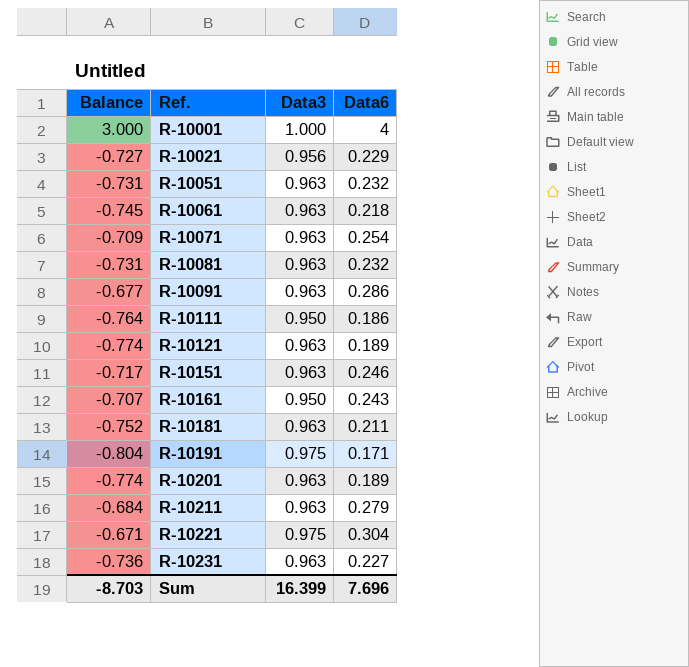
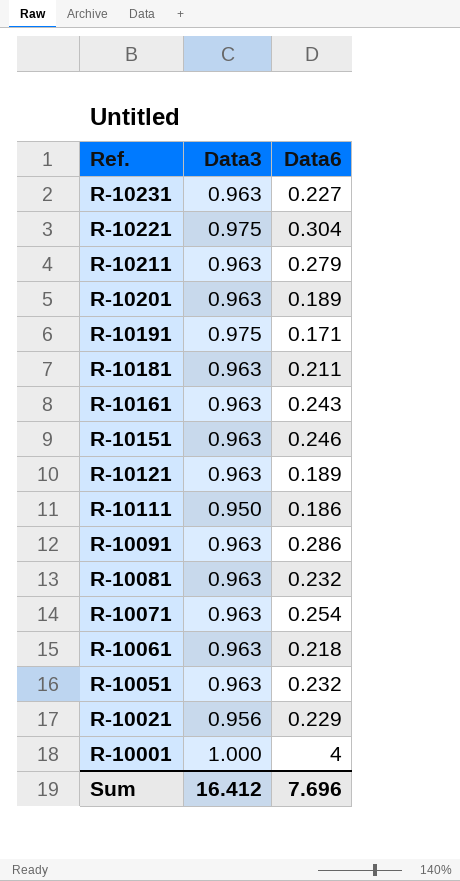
row order: Ref. ascending -> Ref. descending
column Balance | formula: [Data6] - [Data3] -> none
R-10161 | Data3: 0.950 -> 0.963
Sum | Data3: 16.399 -> 16.412

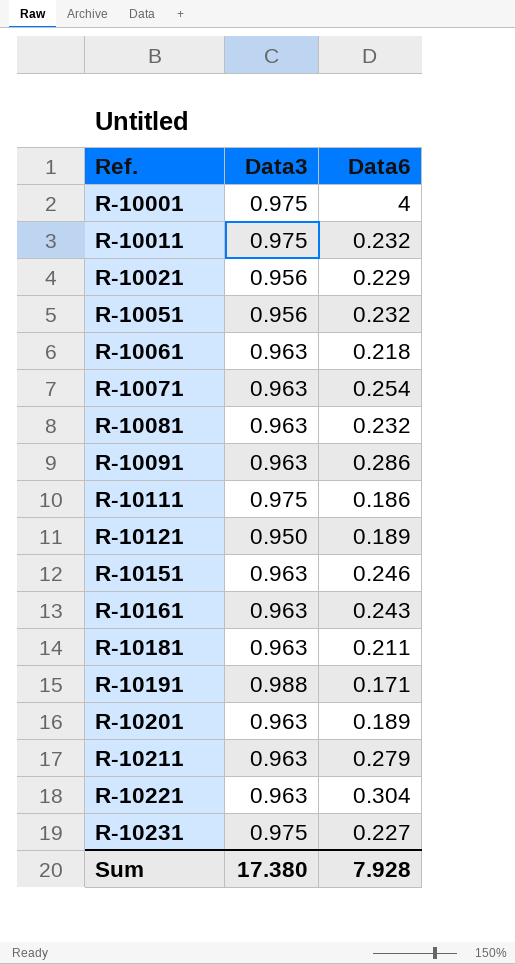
row order: Ref. descending -> Ref. ascending
R-10001 | Data3: 1.000 -> 0.975
row R-10011: none -> 0.975 | 0.232
R-10051 | Data3: 0.963 -> 0.956
R-10111 | Data3: 0.950 -> 0.975
R-10121 | Data3: 0.963 -> 0.950
R-10191 | Data3: 0.975 -> 0.988
R-10221 | Data3: 0.975 -> 0.963
R-10231 | Data3: 0.963 -> 0.975
Sum | Data3: 16.412 -> 17.380
Sum | Data6: 7.696 -> 7.928

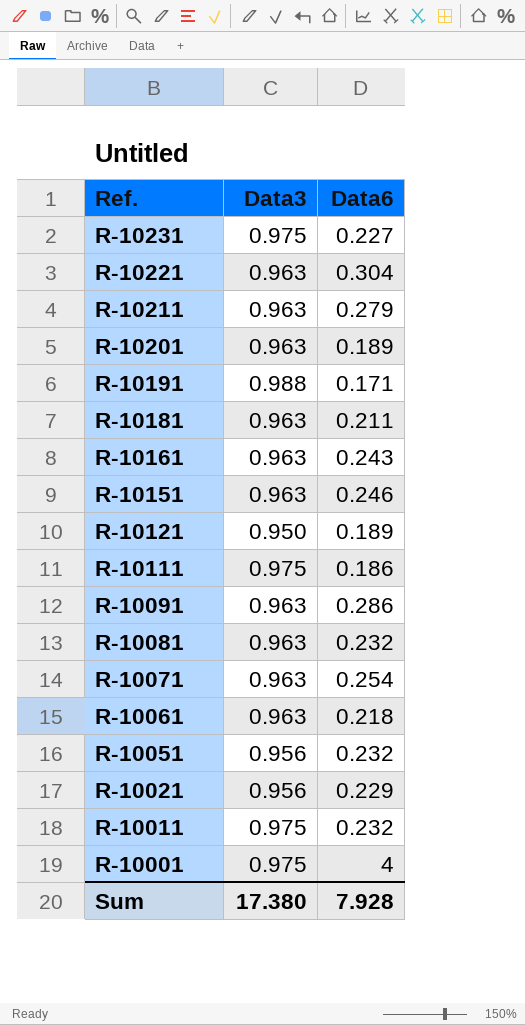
row order: Ref. ascending -> Ref. descending

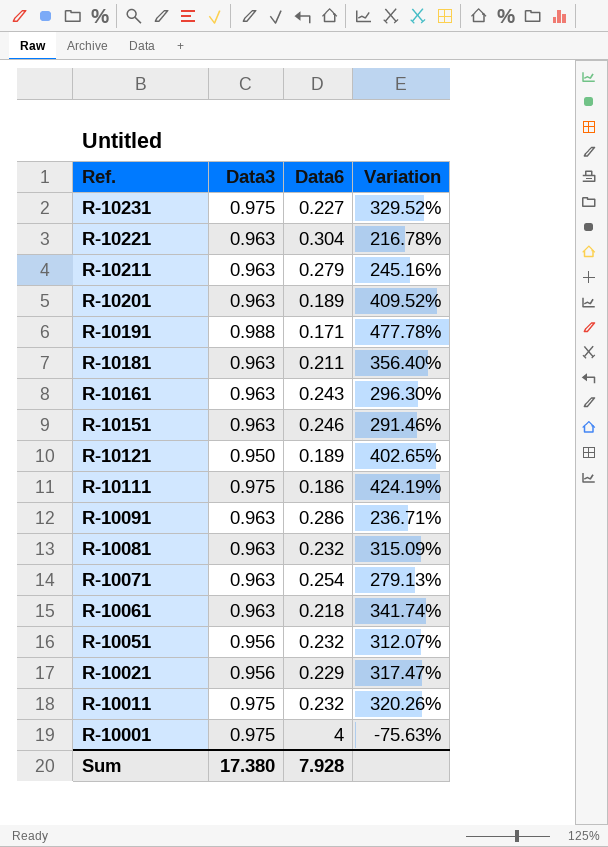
column Variation | formula: none -> ([Data3] - [Data6]) / [Data6]

